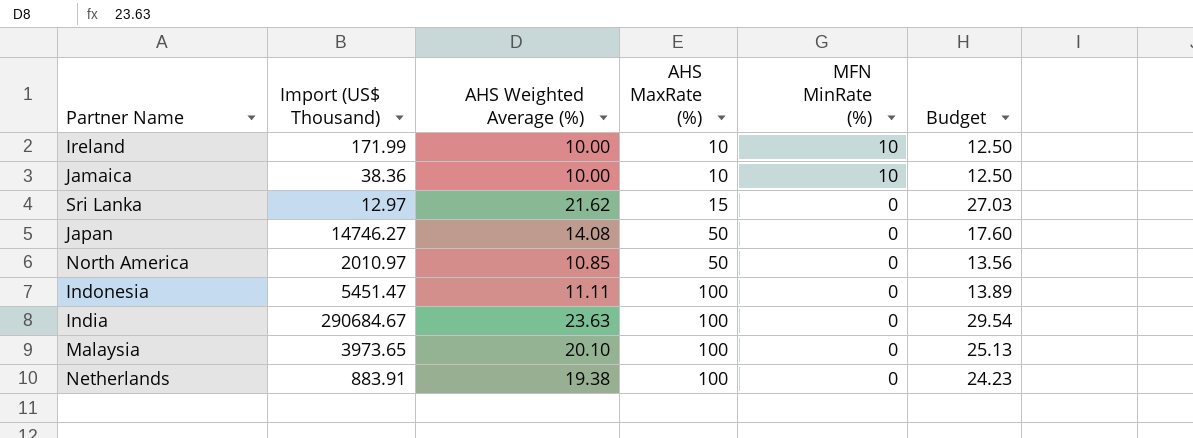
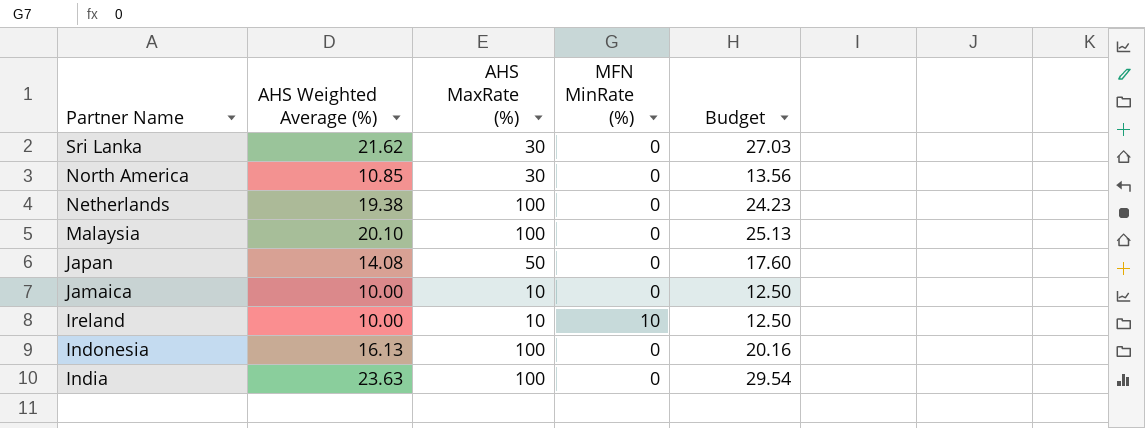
row order: AHS MaxRate (%) ascending -> Partner Name descending
column Import (US$ Thousand) | position: 2 -> none
Sri Lanka | AHS MaxRate (%): 15 -> 30
North America | AHS MaxRate (%): 50 -> 30
Jamaica | MFN MinRate (%): 10 -> 0
Indonesia | AHS Weighted Average (%): 11.11 -> 16.13
Indonesia | Budget: 13.89 -> 20.16

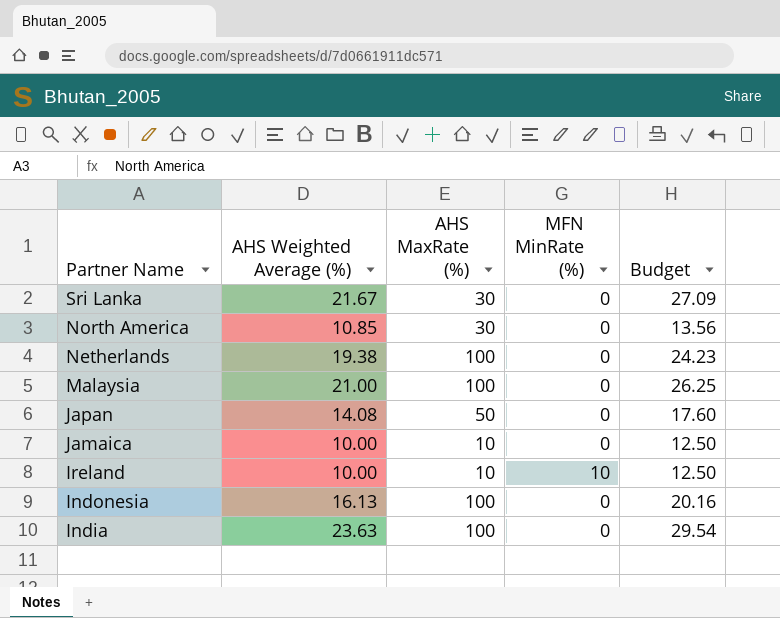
Sri Lanka | AHS Weighted Average (%): 21.62 -> 21.67
Sri Lanka | Budget: 27.03 -> 27.09
Malaysia | AHS Weighted Average (%): 20.10 -> 21.00
Malaysia | Budget: 25.13 -> 26.25

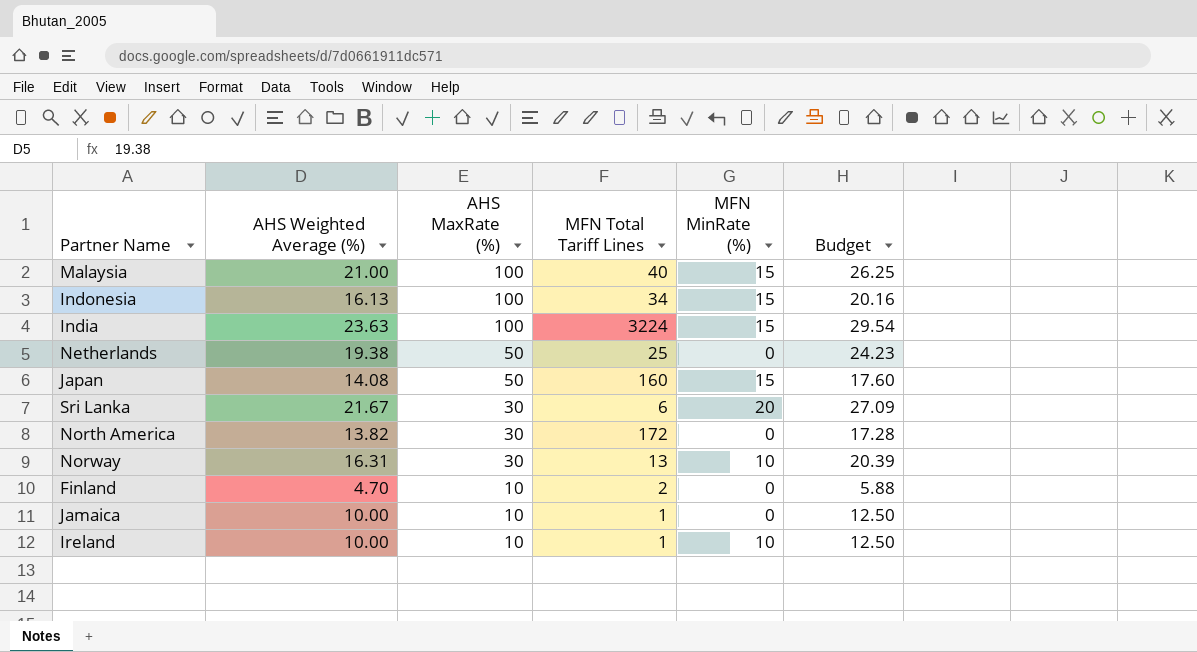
row order: Partner Name descending -> AHS MaxRate (%) descending
column MFN Total Tariff Lines | position: none -> 4
Malaysia | MFN MinRate (%): 0 -> 15
Indonesia | MFN MinRate (%): 0 -> 15
India | MFN MinRate (%): 0 -> 15
Netherlands | AHS MaxRate (%): 100 -> 50
Japan | MFN MinRate (%): 0 -> 15
Sri Lanka | MFN MinRate (%): 0 -> 20
North America | AHS Weighted Average (%): 10.85 -> 13.82
North America | Budget: 13.56 -> 17.28
row Norway: none -> 16.31 | 30 | 13 | 10 | 20.39
row Finland: none -> 4.70 | 10 | 2 | 0 | 5.88

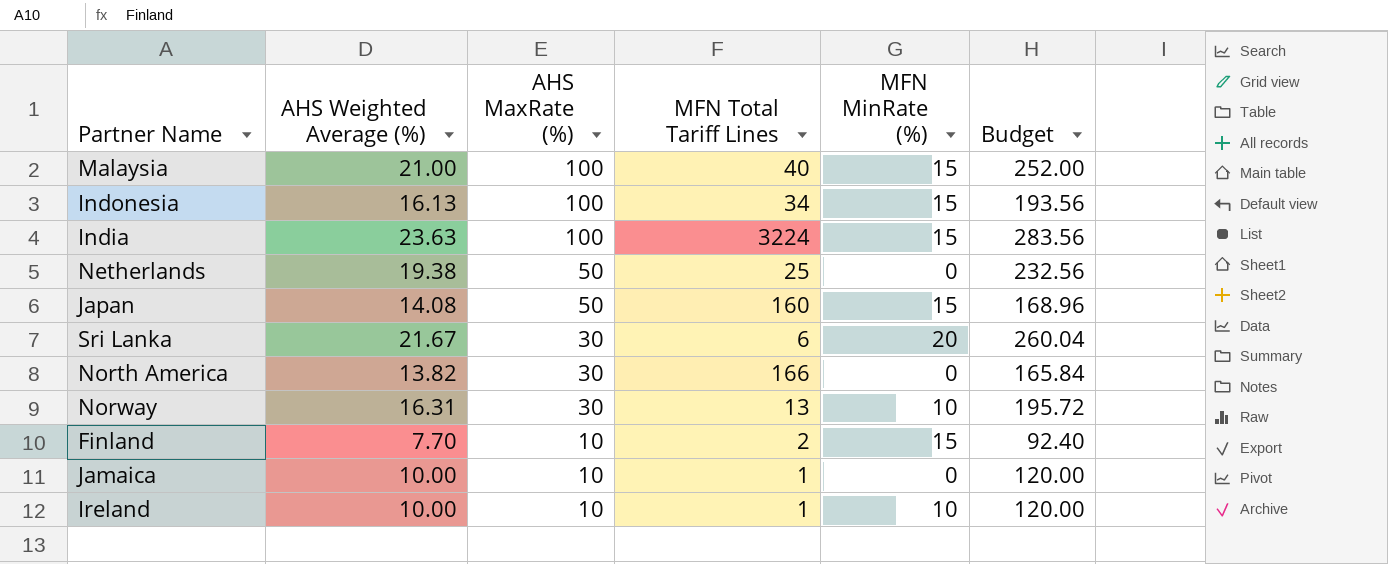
column Budget | formula: [AHS Weighted Average (%)] * 1.25 -> [AHS Weighted Average (%)] * 12
North America | MFN Total Tariff Lines: 172 -> 166
Finland | AHS Weighted Average (%): 4.70 -> 7.70
Finland | MFN MinRate (%): 0 -> 15

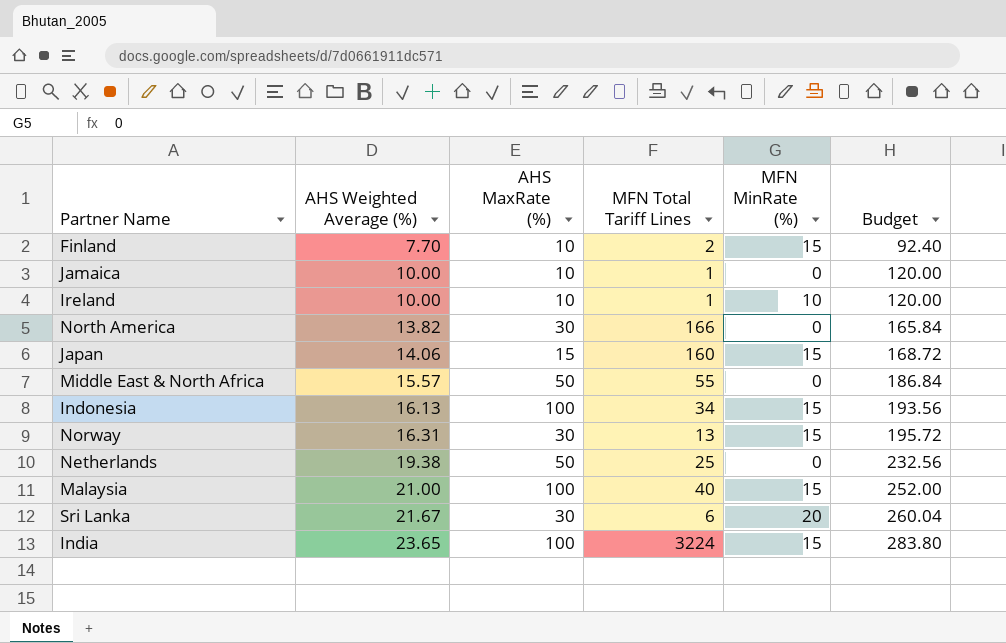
row order: AHS MaxRate (%) descending -> AHS Weighted Average (%) ascending
Japan | AHS Weighted Average (%): 14.08 -> 14.06
Japan | AHS MaxRate (%): 50 -> 15
Japan | Budget: 168.96 -> 168.72
row Middle East & North Africa: none -> 15.57 | 50 | 55 | 0 | 186.84
Norway | MFN MinRate (%): 10 -> 15
India | AHS Weighted Average (%): 23.63 -> 23.65
India | Budget: 283.56 -> 283.80

